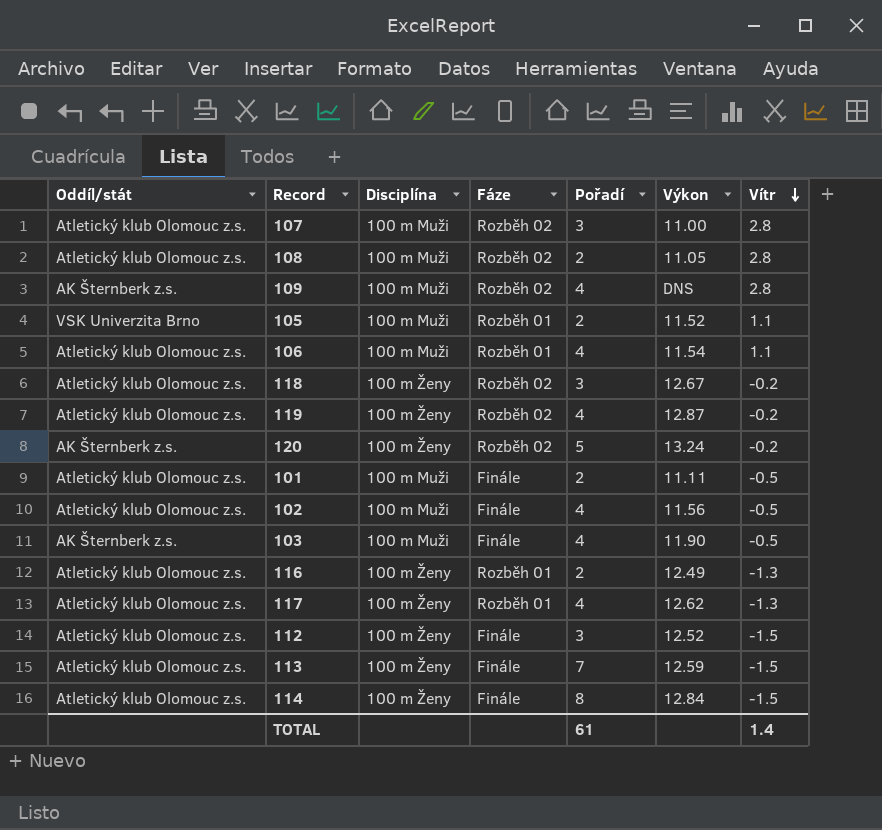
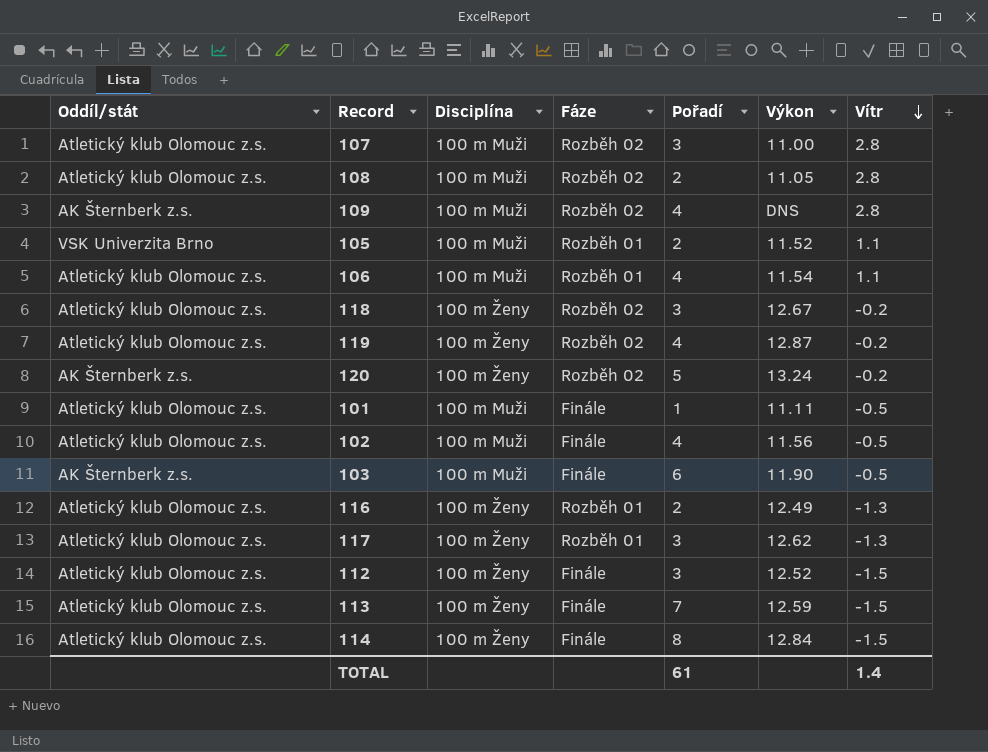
101 | Pořadí: 2 -> 1
103 | Pořadí: 4 -> 6
117 | Pořadí: 4 -> 3

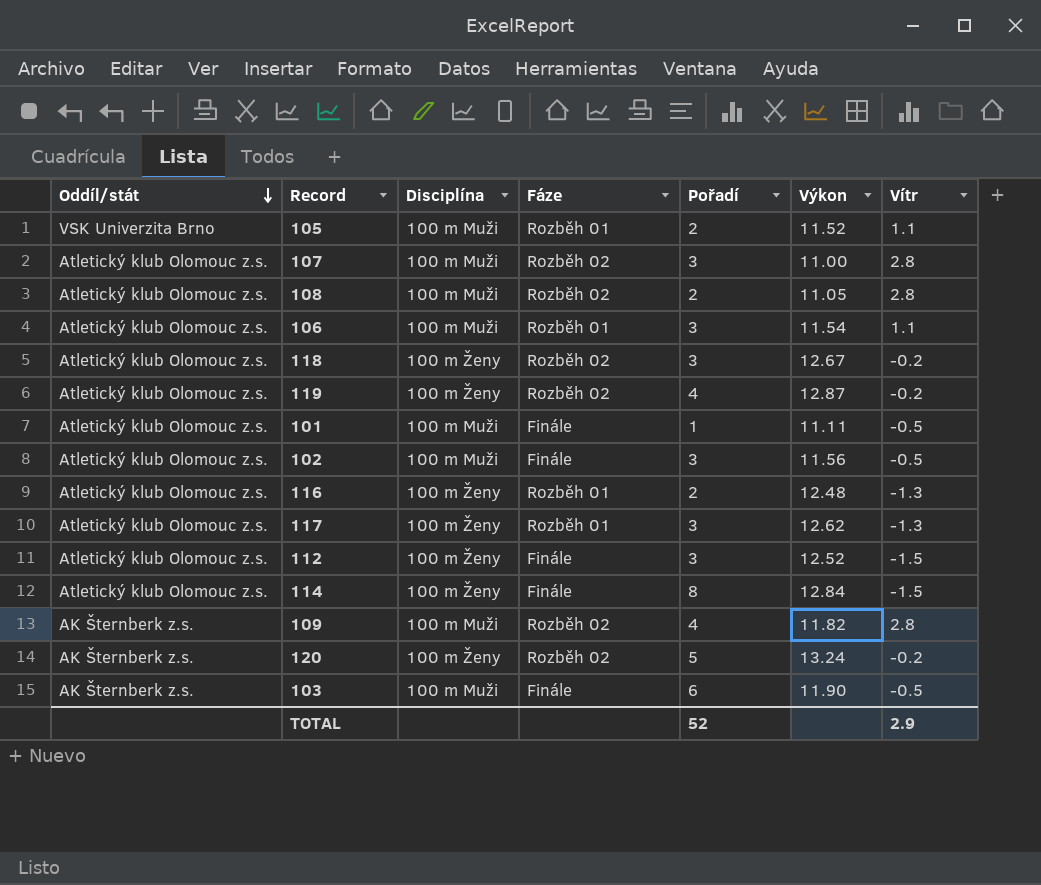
row order: Vítr descending -> Oddíl/stát descending
row 113: Atletický klub Olomouc z.s. | 100 m Ženy | Finále | 7 | 12.59 | -1.5 -> none
106 | Pořadí: 4 -> 3
102 | Pořadí: 4 -> 3
116 | Výkon: 12.49 -> 12.48
109 | Výkon: DNS -> 11.82
TOTAL | Pořadí: 61 -> 52
TOTAL | Vítr: 1.4 -> 2.9

